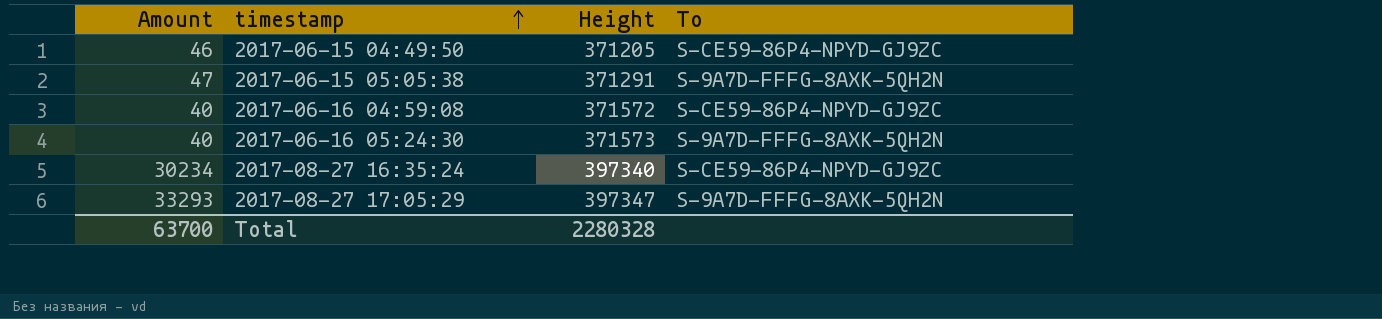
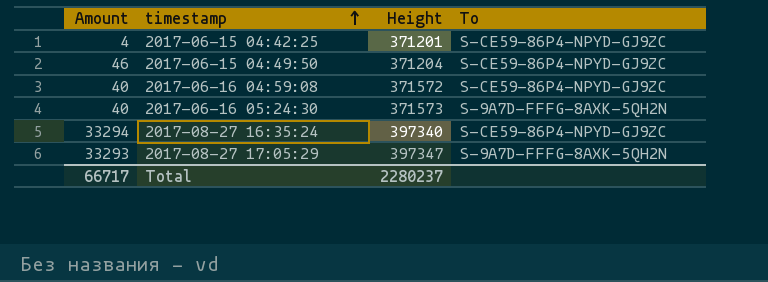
row 2017-06-15 05:05:38: 47 | 371291 | S-9A7D-FFFG-8AXK-5QH2N -> none
row 2017-06-15 04:42:25: none -> 4 | 371201 | S-CE59-86P4-NPYD-GJ9ZC
2017-06-15 04:49:50 | Height: 371205 -> 371204
2017-08-27 16:35:24 | Amount: 30234 -> 33294
Total | Amount: 63700 -> 66717
Total | Height: 2280328 -> 2280237

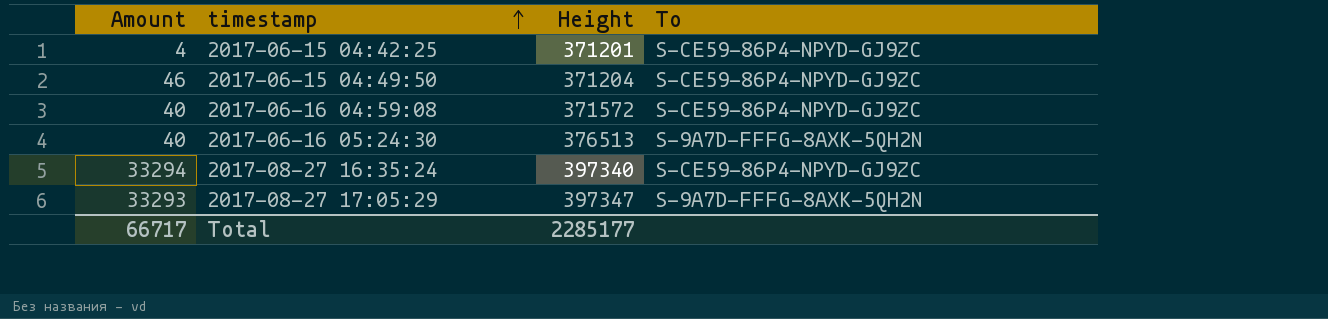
2017-06-16 05:24:30 | Height: 371573 -> 376513
Total | Height: 2280237 -> 2285177

